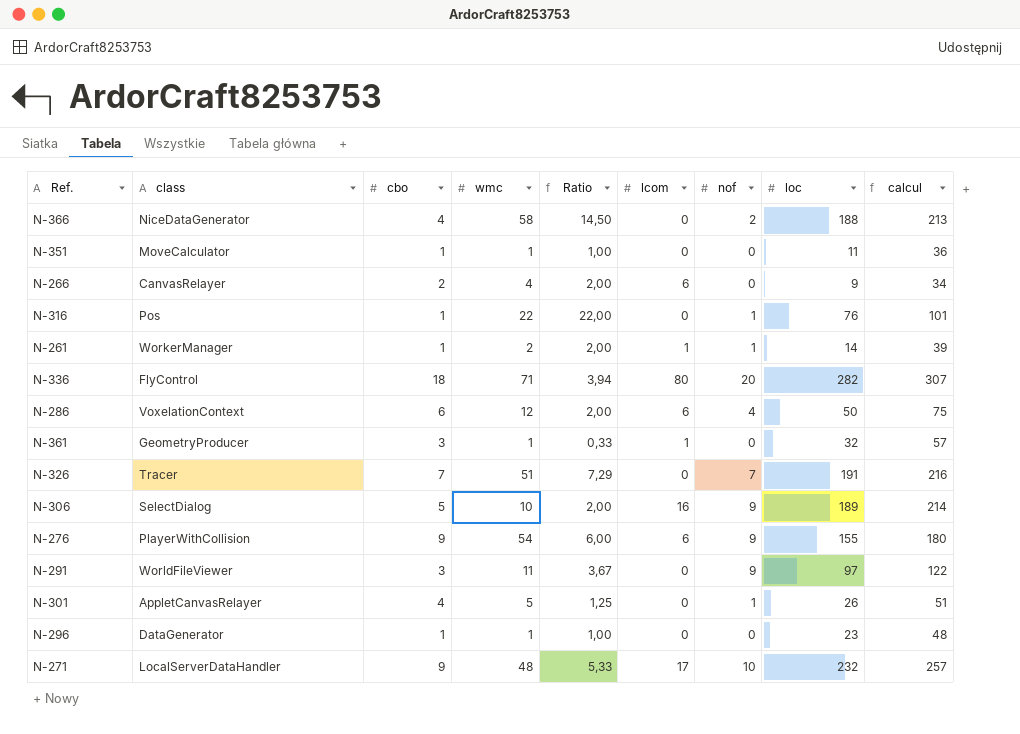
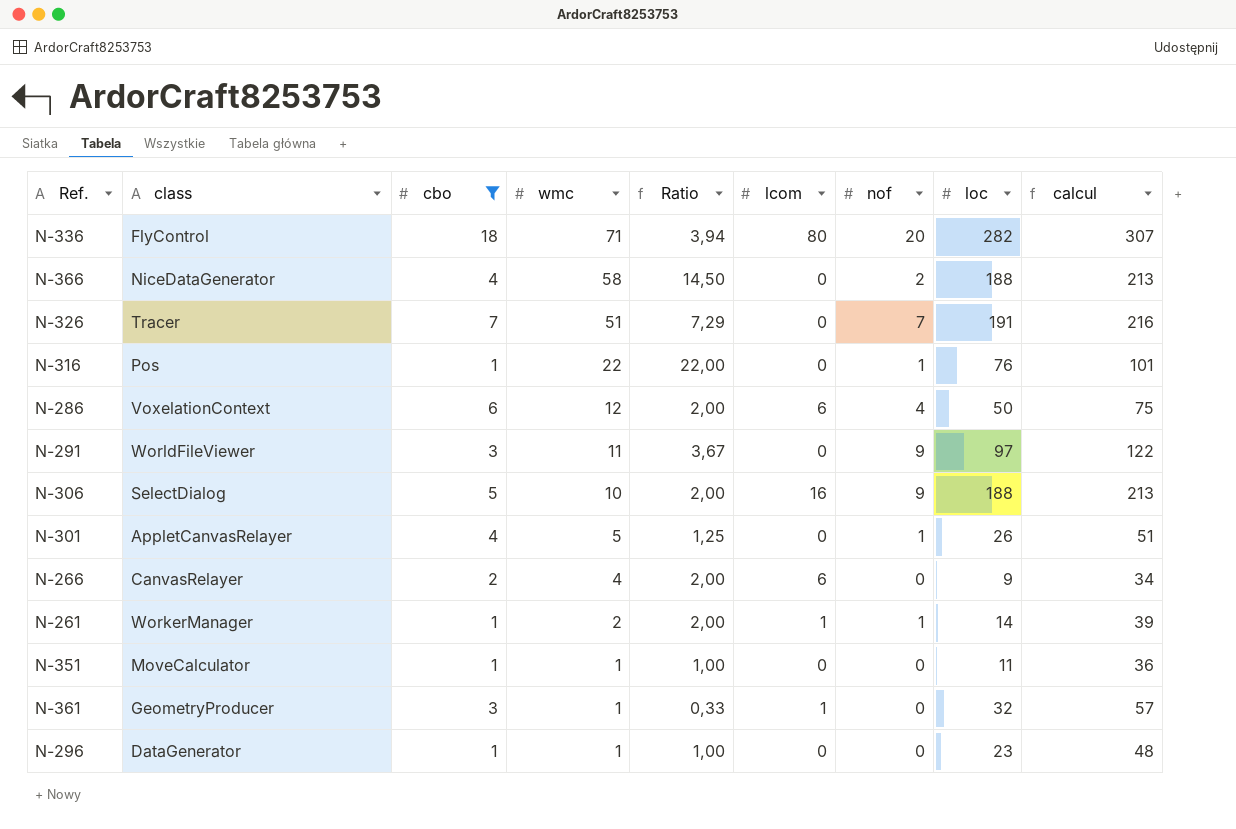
filter: none -> cbo != 9
row order: none -> wmc descending
N-306 | loc: 189 -> 188
N-306 | calcul: 214 -> 213

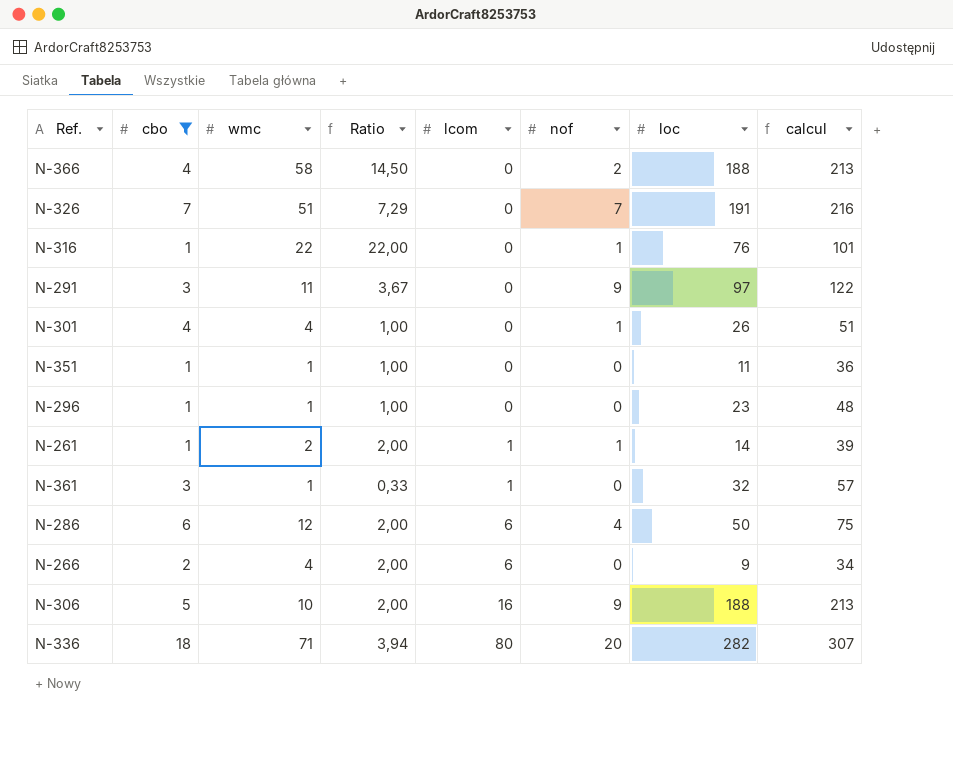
row order: wmc descending -> lcom ascending
column class | position: 2 -> none
N-301 | wmc: 5 -> 4
N-301 | Ratio: 1,25 -> 1,00

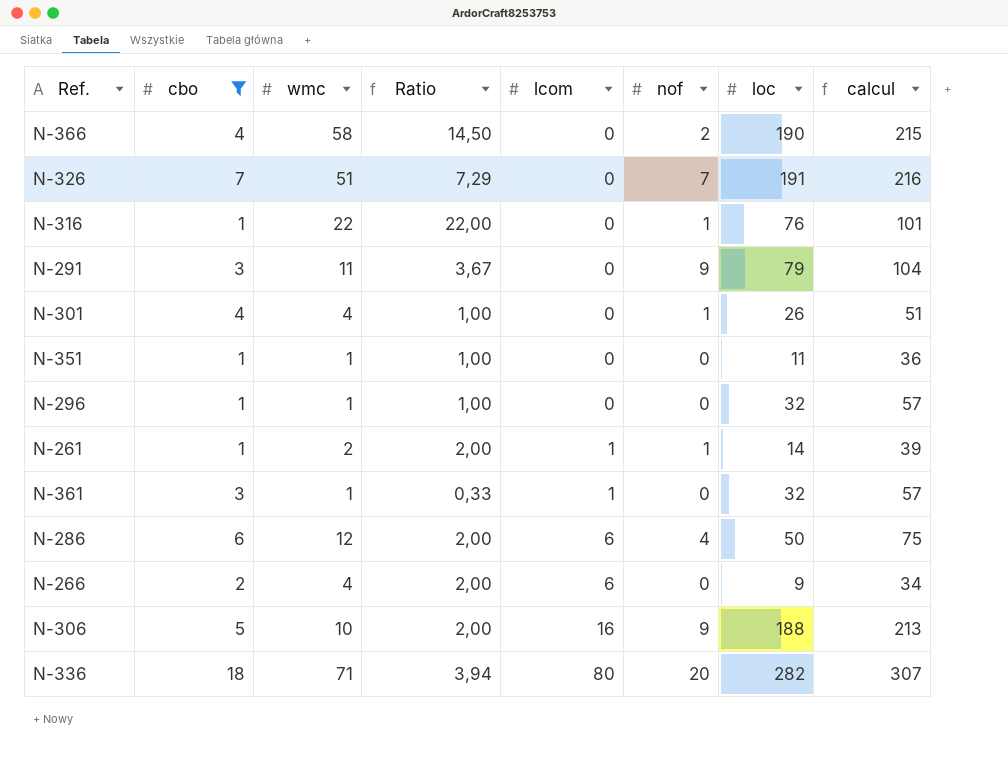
N-366 | loc: 188 -> 190
N-366 | calcul: 213 -> 215
N-291 | loc: 97 -> 79
N-291 | calcul: 122 -> 104
N-296 | loc: 23 -> 32
N-296 | calcul: 48 -> 57

